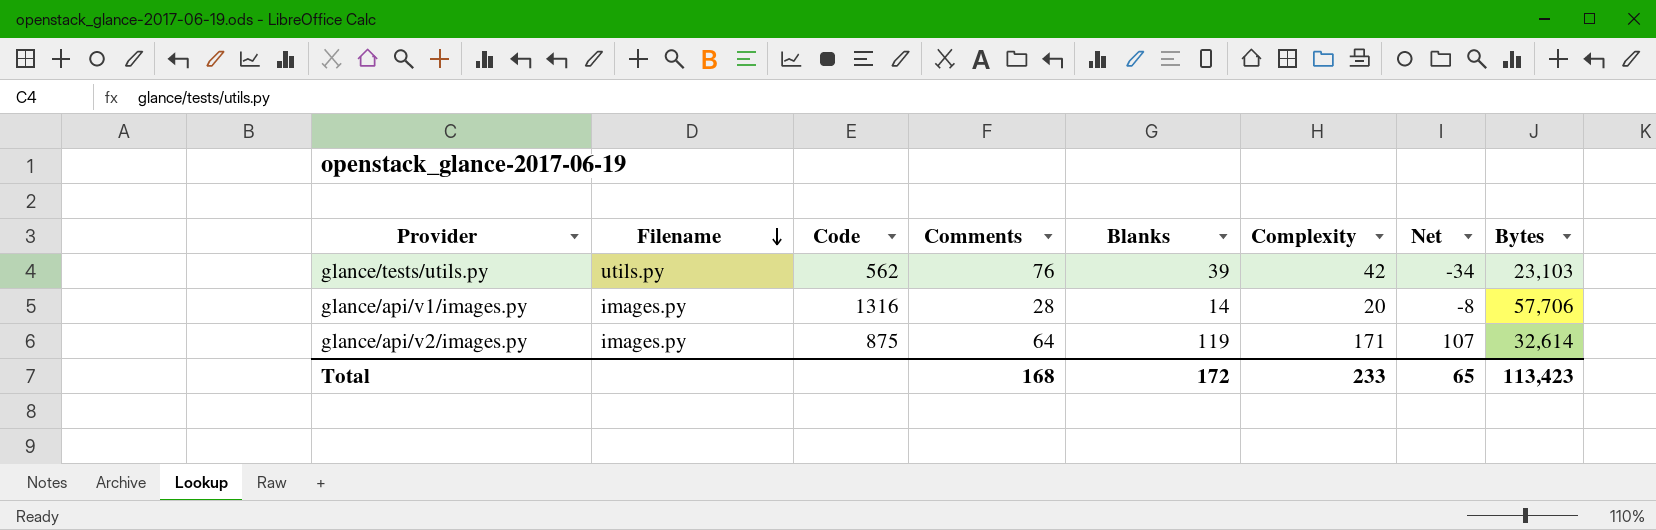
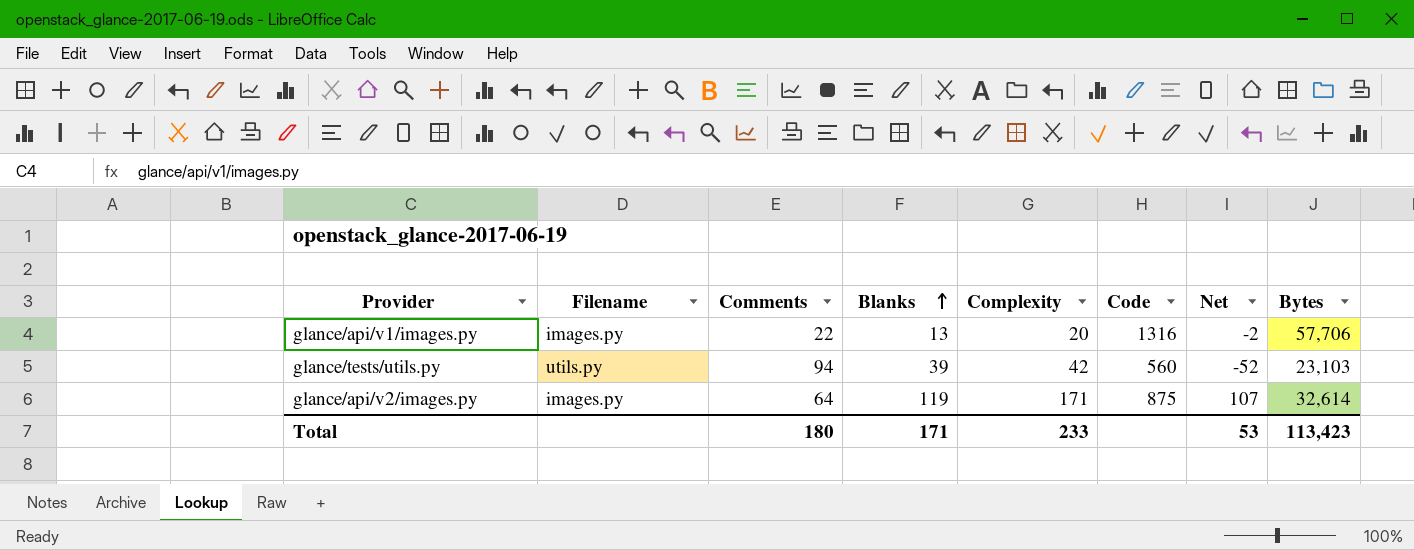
row order: Filename descending -> Blanks ascending
column Code | position: 3 -> 6
glance/api/v1/images.py | Comments: 28 -> 22
glance/api/v1/images.py | Blanks: 14 -> 13
glance/api/v1/images.py | Net: -8 -> -2
glance/tests/utils.py | Comments: 76 -> 94
glance/tests/utils.py | Code: 562 -> 560
glance/tests/utils.py | Net: -34 -> -52
Total | Comments: 168 -> 180
Total | Blanks: 172 -> 171
Total | Net: 65 -> 53

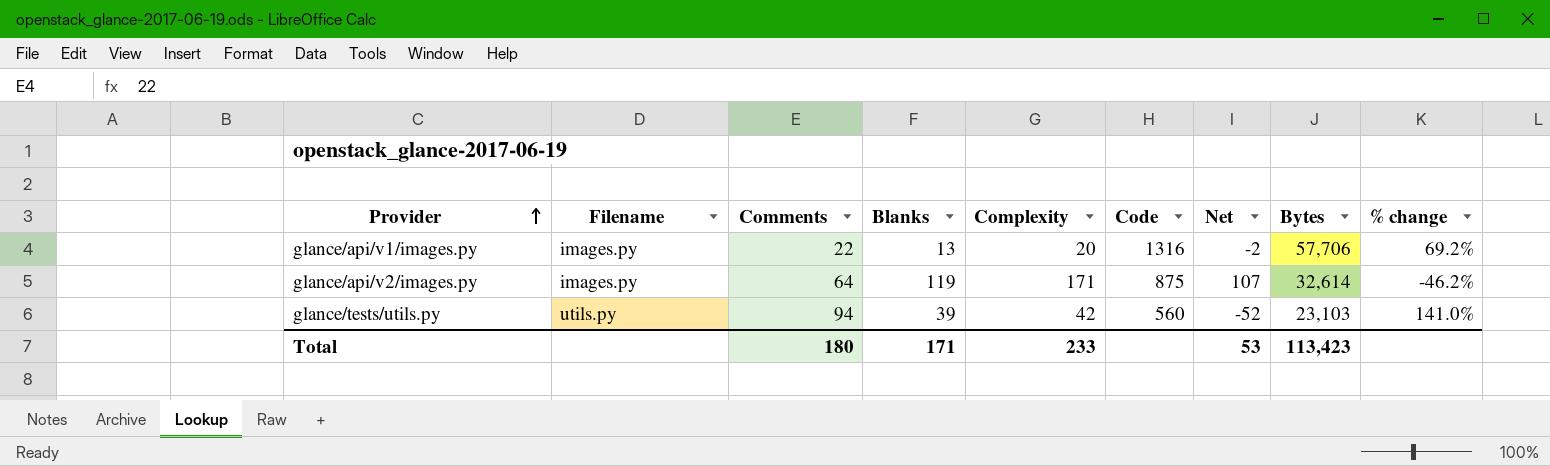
row order: Blanks ascending -> Provider ascending
column % change | formula: none -> ([Comments] - [Blanks]) / [Blanks]

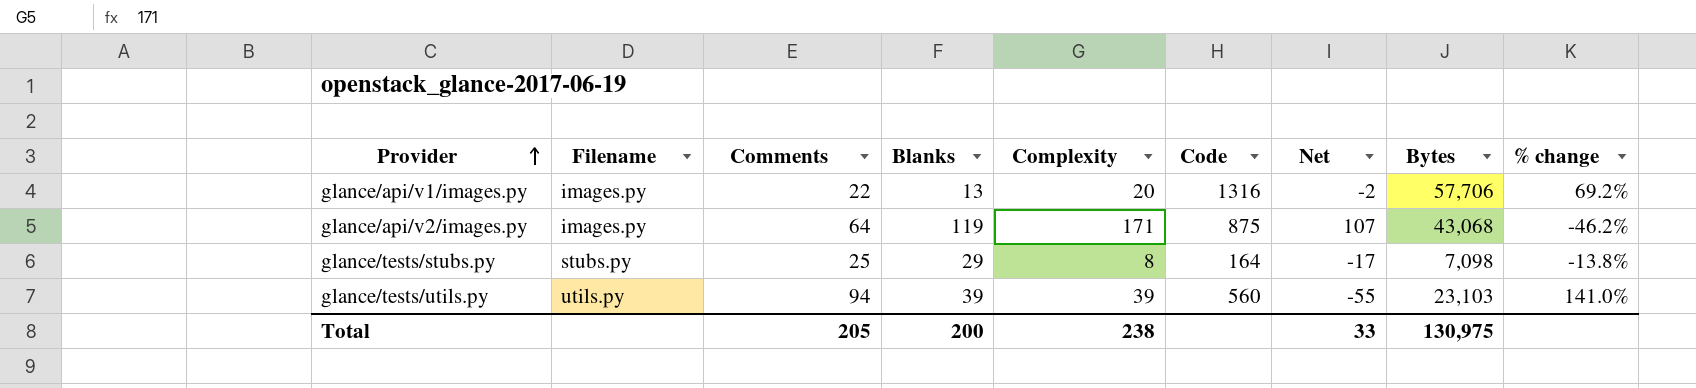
glance/api/v2/images.py | Bytes: 32,614 -> 43,068
row glance/tests/stubs.py: none -> stubs.py | 25 | 29 | 8 | 164 | -17 | 7,098 | -13.8%
glance/tests/utils.py | Complexity: 42 -> 39
glance/tests/utils.py | Net: -52 -> -55
Total | Comments: 180 -> 205
Total | Blanks: 171 -> 200
Total | Complexity: 233 -> 238
Total | Net: 53 -> 33
Total | Bytes: 113,423 -> 130,975

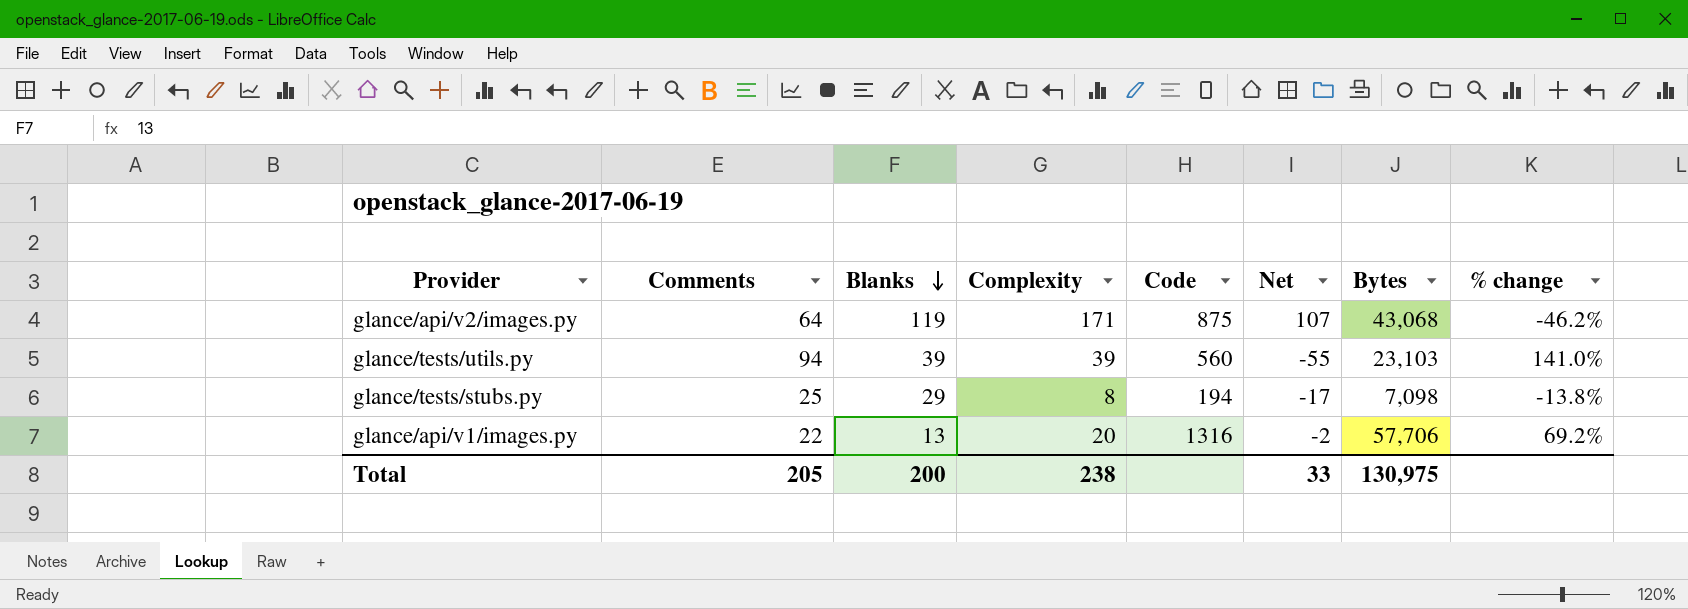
row order: Provider ascending -> Blanks descending
column Filename | position: 2 -> none
glance/tests/stubs.py | Code: 164 -> 194

